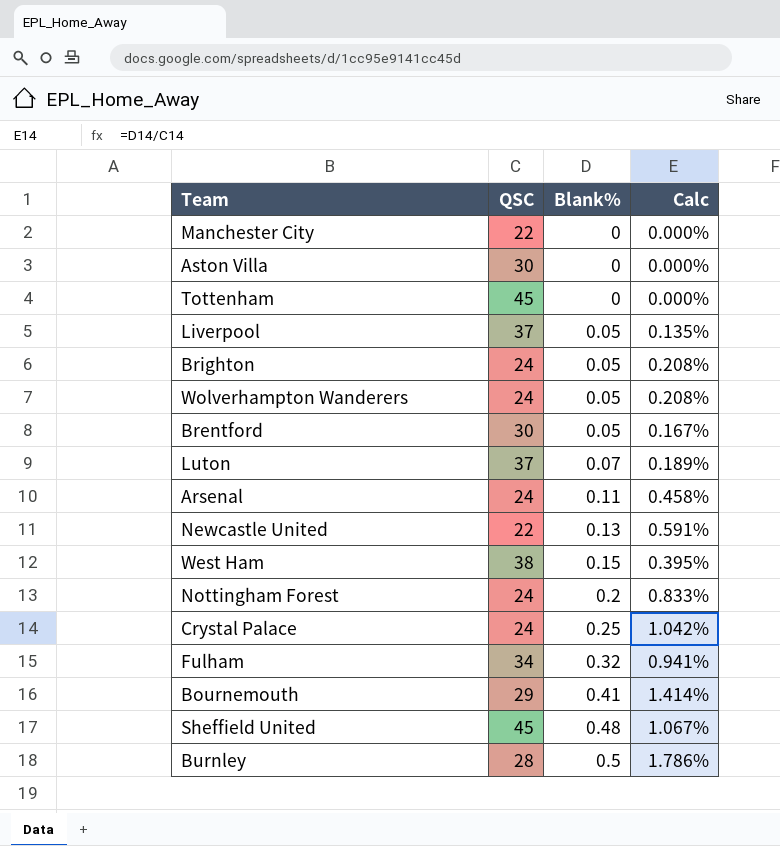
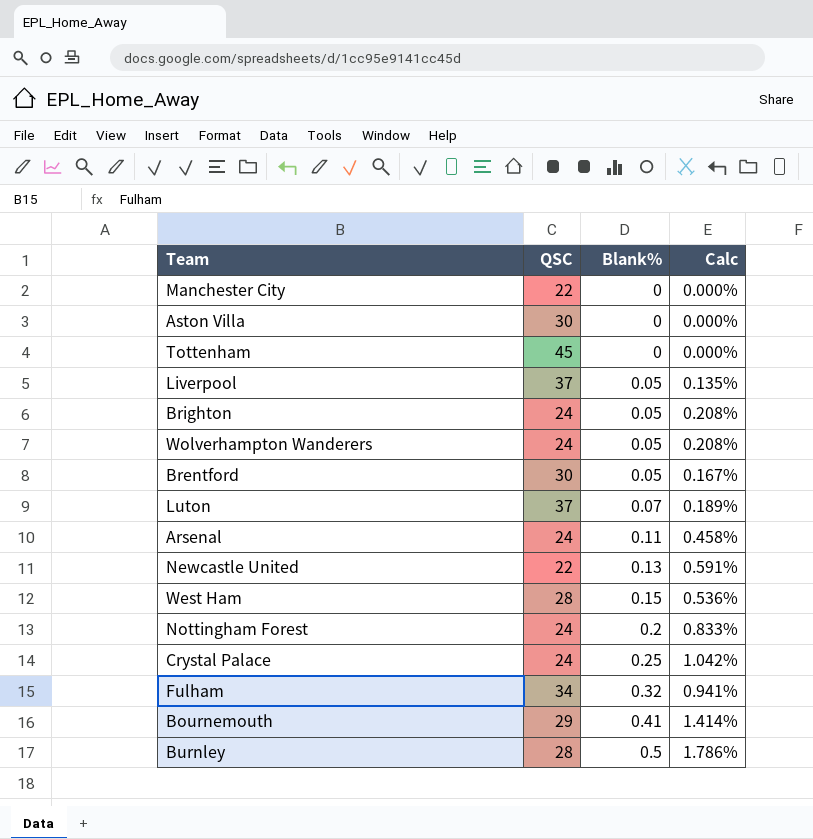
row Sheffield United: 45 | 0.48 | 1.067% -> none
West Ham | QSC: 38 -> 28
West Ham | Calc: 0.395% -> 0.536%

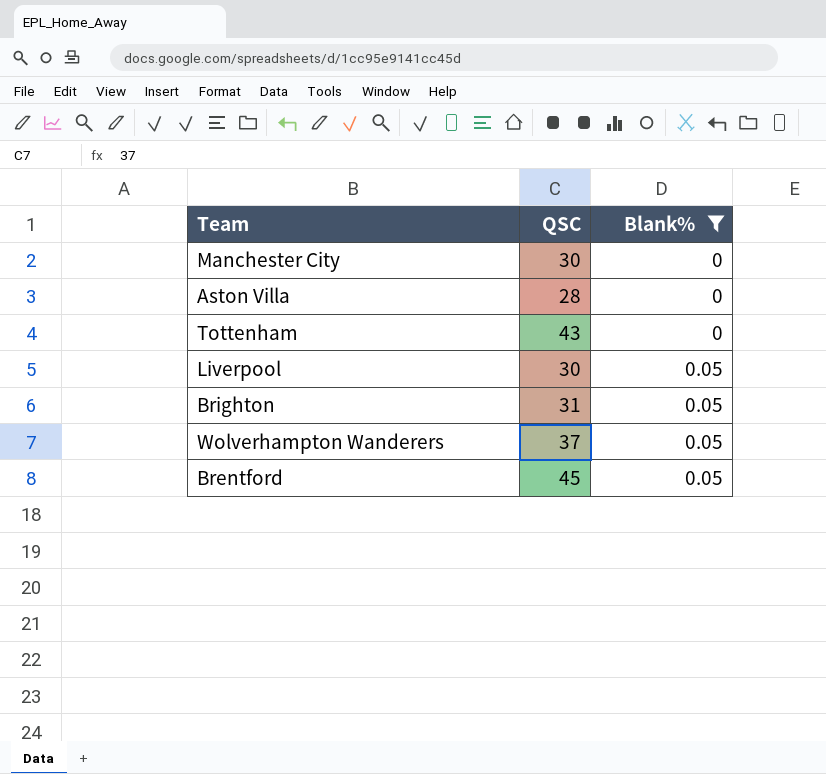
filter: none -> Blank% <= 0.05
column Calc | formula: [Blank%] / [QSC] -> none
Manchester City | QSC: 22 -> 30
Aston Villa | QSC: 30 -> 28
Tottenham | QSC: 45 -> 43
Liverpool | QSC: 37 -> 30
Brighton | QSC: 24 -> 31
Wolverhampton Wanderers | QSC: 24 -> 37
Brentford | QSC: 30 -> 45

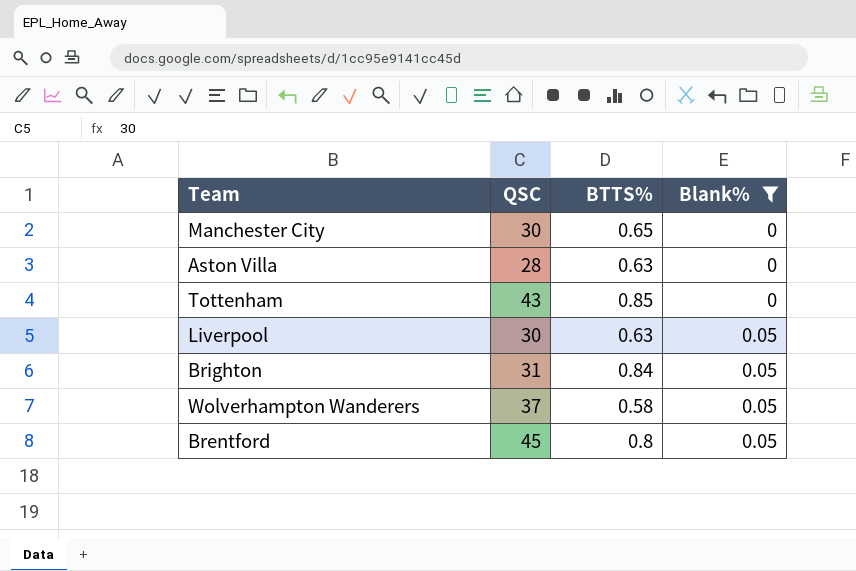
column BTTS% | position: none -> 3

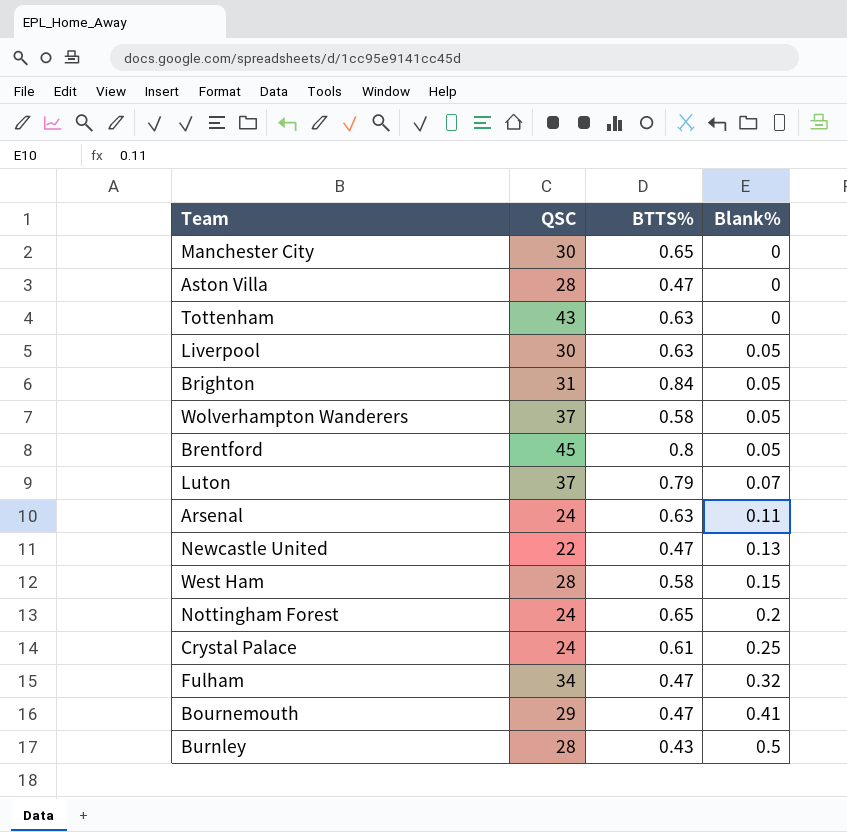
filter: Blank% <= 0.05 -> none
Aston Villa | BTTS%: 0.63 -> 0.47
Tottenham | BTTS%: 0.85 -> 0.63

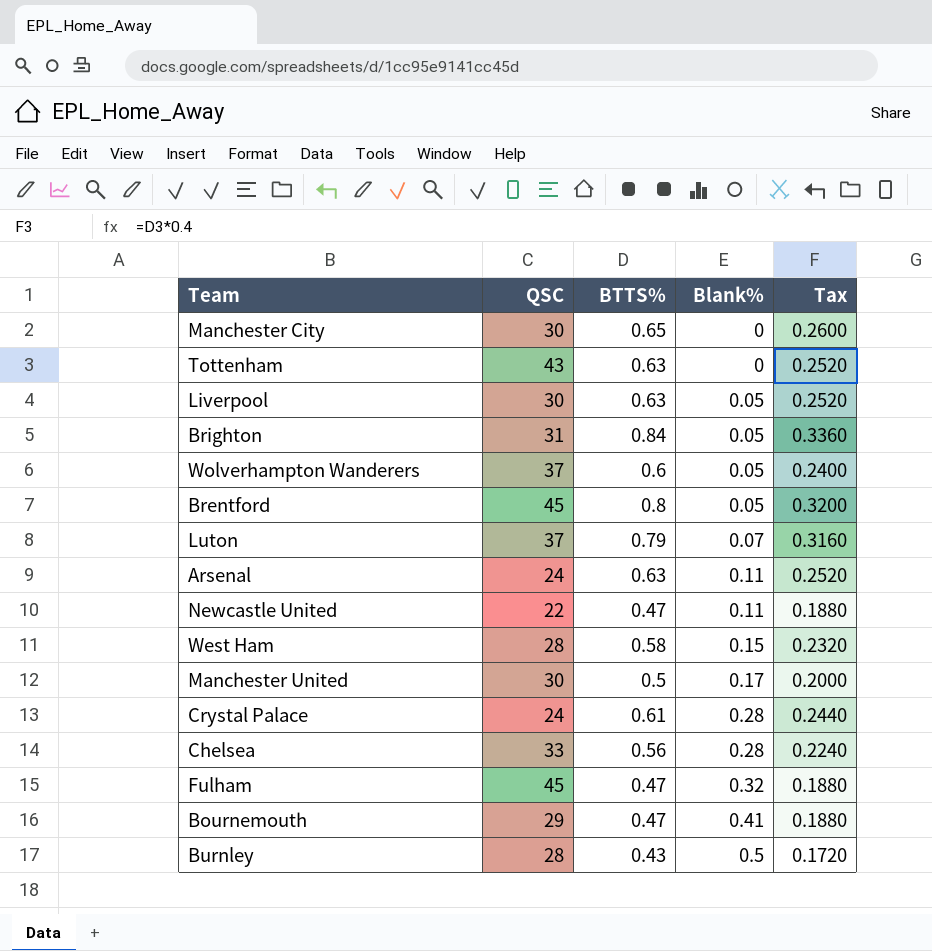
column Tax | formula: none -> [BTTS%] * 0.4
row Aston Villa: 28 | 0.47 | 0 -> none
row Nottingham Forest: 24 | 0.65 | 0.2 -> none
Wolverhampton Wanderers | BTTS%: 0.58 -> 0.6
Newcastle United | Blank%: 0.13 -> 0.11
row Manchester United: none -> 30 | 0.5 | 0.17 | 0.2000
Crystal Palace | Blank%: 0.25 -> 0.28
row Chelsea: none -> 33 | 0.56 | 0.28 | 0.2240
Fulham | QSC: 34 -> 45

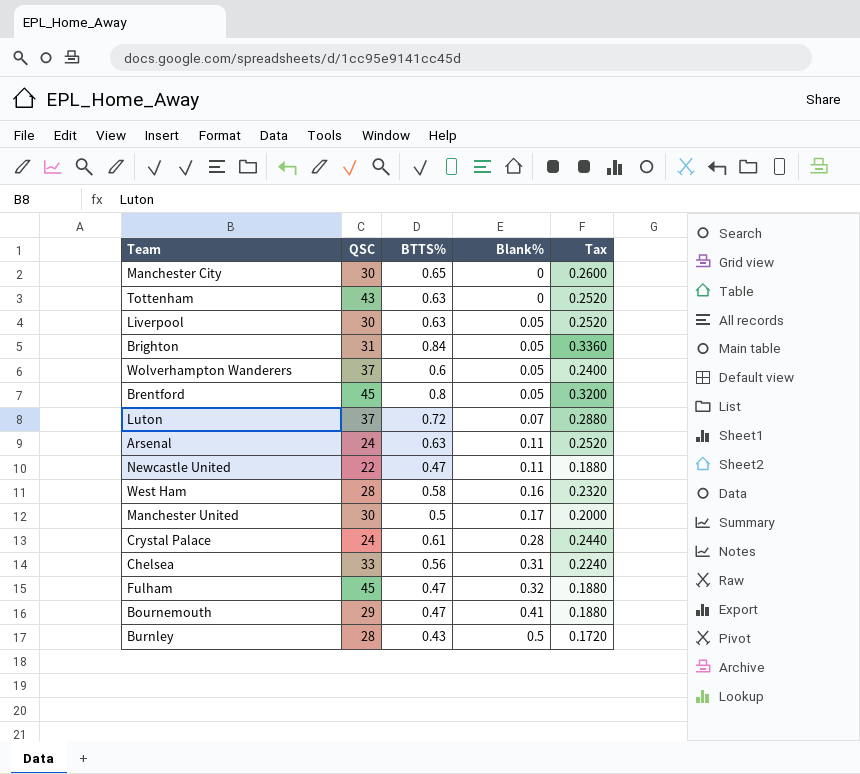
Luton | BTTS%: 0.79 -> 0.72
Luton | Tax: 0.3160 -> 0.2880
West Ham | Blank%: 0.15 -> 0.16
Chelsea | Blank%: 0.28 -> 0.31

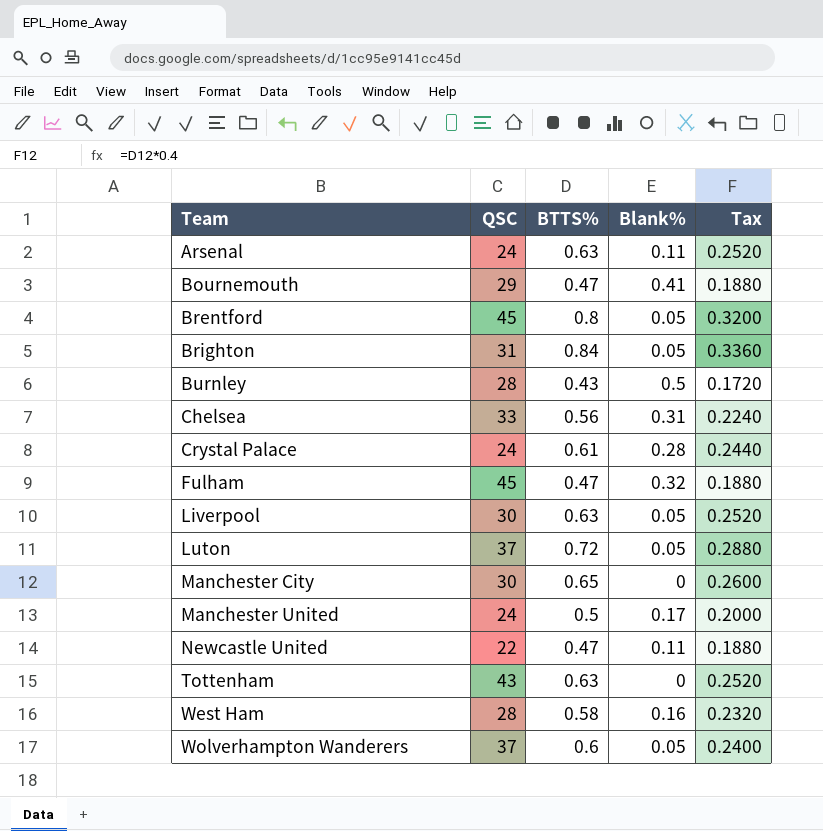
row order: Blank% ascending -> Team ascending
Luton | Blank%: 0.07 -> 0.05
Manchester United | QSC: 30 -> 24

